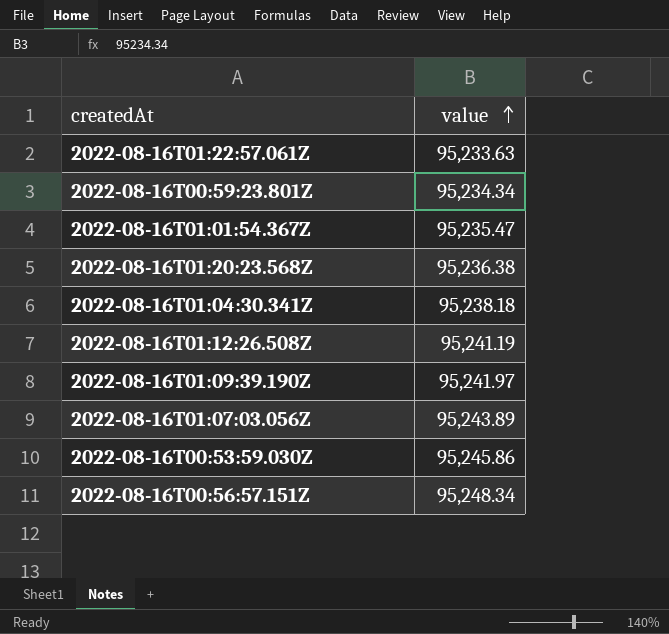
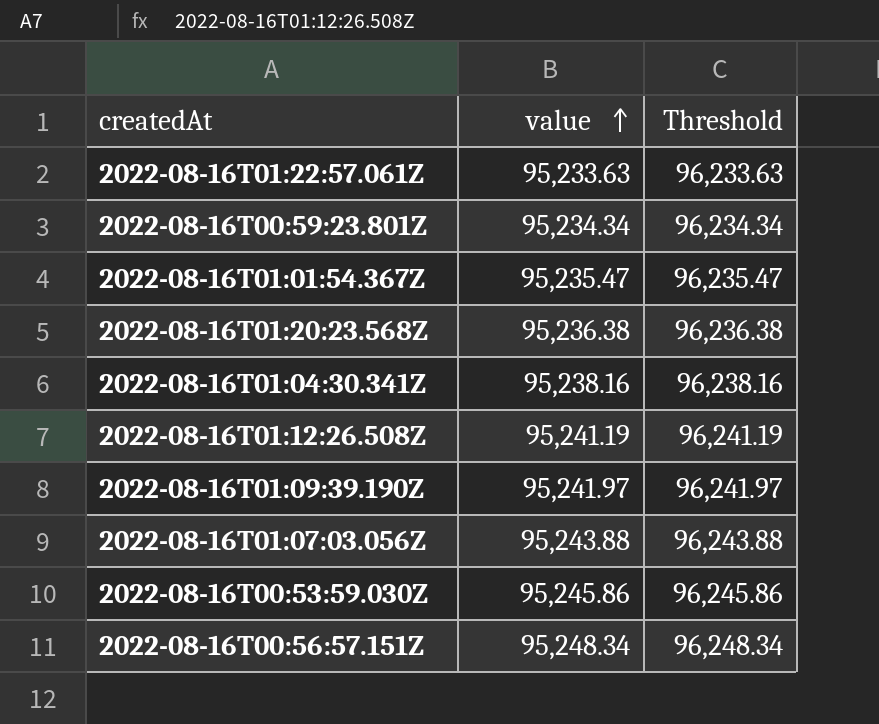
column Threshold | formula: none -> [value] + 1000
2022-08-16T01:04:30.341Z | value: 95,238.18 -> 95,238.16
2022-08-16T01:07:03.056Z | value: 95,243.89 -> 95,243.88

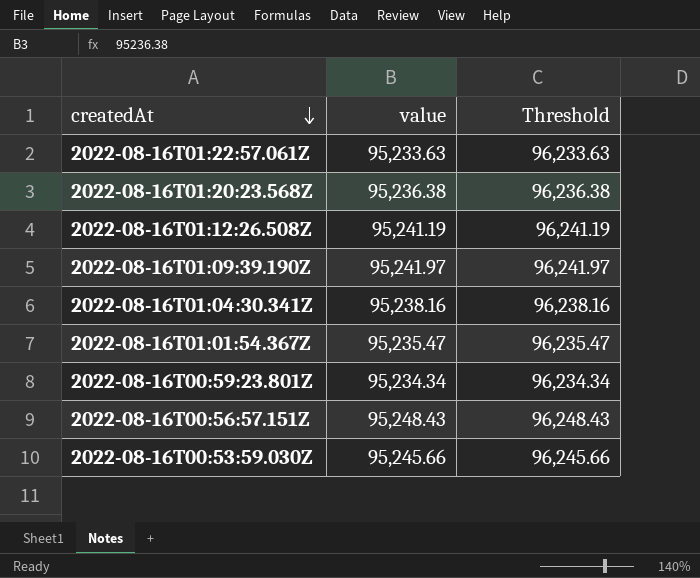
row order: value ascending -> createdAt descending
row 2022-08-16T01:07:03.056Z: 95,243.88 | 96,243.88 -> none
2022-08-16T00:56:57.151Z | value: 95,248.34 -> 95,248.43
2022-08-16T00:56:57.151Z | Threshold: 96,248.34 -> 96,248.43
2022-08-16T00:53:59.030Z | value: 95,245.86 -> 95,245.66
2022-08-16T00:53:59.030Z | Threshold: 96,245.86 -> 96,245.66

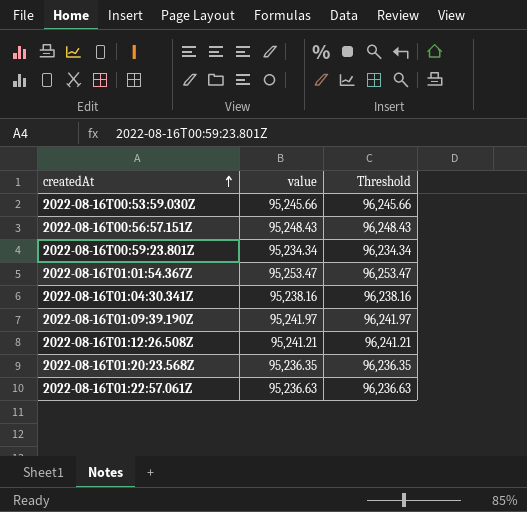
row order: createdAt descending -> createdAt ascending
2022-08-16T01:01:54.367Z | value: 95,235.47 -> 95,253.47
2022-08-16T01:01:54.367Z | Threshold: 96,235.47 -> 96,253.47
2022-08-16T01:12:26.508Z | value: 95,241.19 -> 95,241.21
2022-08-16T01:12:26.508Z | Threshold: 96,241.19 -> 96,241.21
2022-08-16T01:20:23.568Z | value: 95,236.38 -> 95,236.35
2022-08-16T01:20:23.568Z | Threshold: 96,236.38 -> 96,236.35
2022-08-16T01:22:57.061Z | value: 95,233.63 -> 95,236.63
2022-08-16T01:22:57.061Z | Threshold: 96,233.63 -> 96,236.63

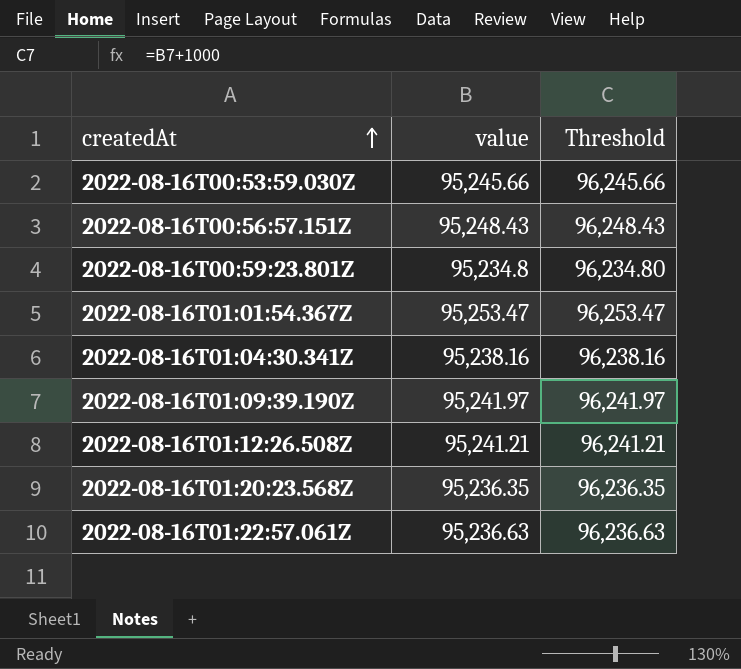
2022-08-16T00:59:23.801Z | value: 95,234.34 -> 95,234.8
2022-08-16T00:59:23.801Z | Threshold: 96,234.34 -> 96,234.80

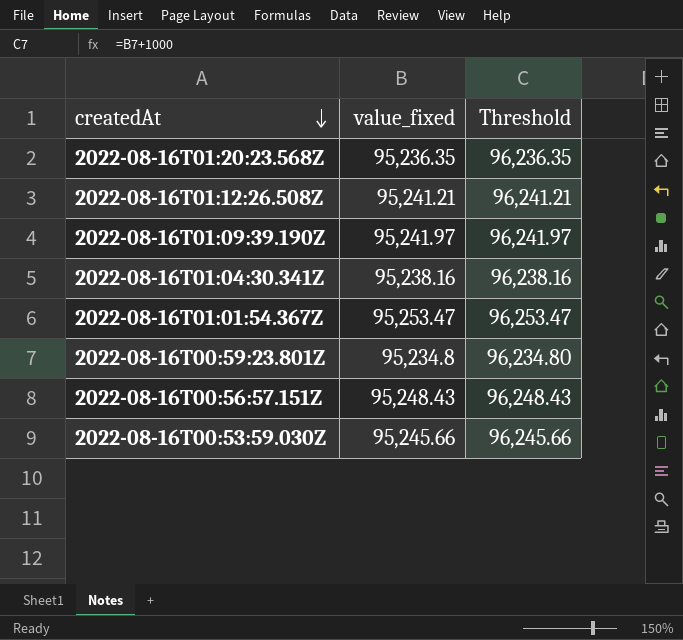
row order: createdAt ascending -> createdAt descending
column name: value -> value_fixed
row 2022-08-16T01:22:57.061Z: 95,236.63 | 96,236.63 -> none

